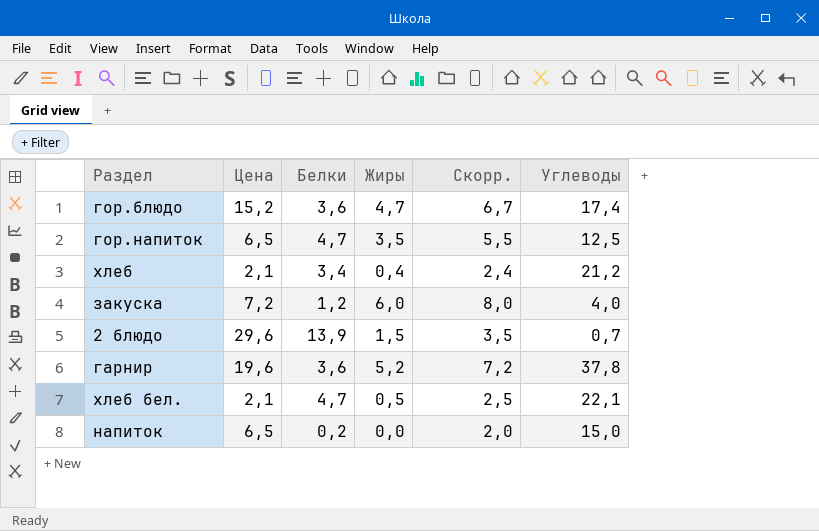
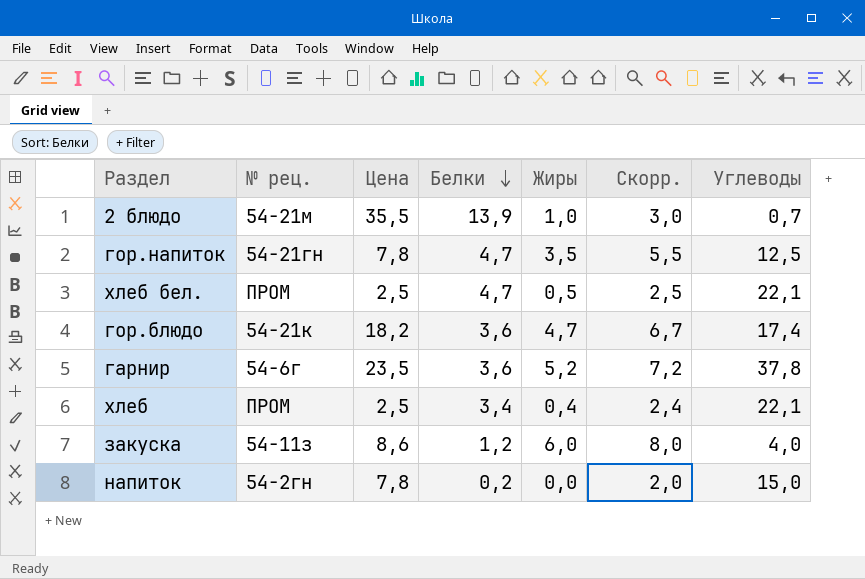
row order: none -> Белки descending
column № рец. | position: none -> 2
2 блюдо | Цена: 29,6 -> 35,5
2 блюдо | Жиры: 1,5 -> 1,0
2 блюдо | Скорр.: 3,5 -> 3,0
гор.напиток | Цена: 6,5 -> 7,8
хлеб бел. | Цена: 2,1 -> 2,5
гор.блюдо | Цена: 15,2 -> 18,2
гарнир | Цена: 19,6 -> 23,5
хлеб | Цена: 2,1 -> 2,5
хлеб | Углеводы: 21,2 -> 22,1
закуска | Цена: 7,2 -> 8,6
напиток | Цена: 6,5 -> 7,8

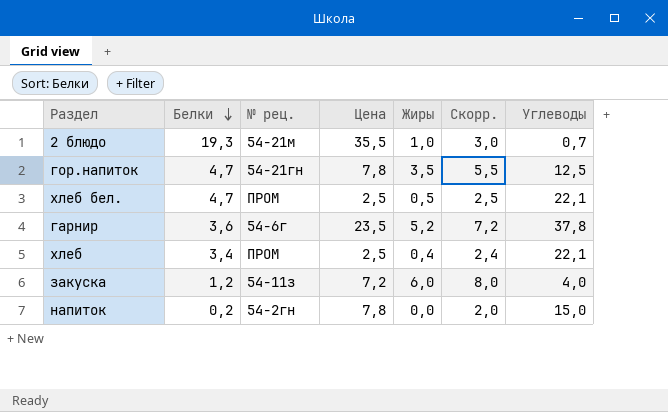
column Белки | position: 4 -> 2
row гор.блюдо: 54-21к | 18,2 | 3,6 | 4,7 | 6,7 | 17,4 -> none
2 блюдо | Белки: 13,9 -> 19,3
закуска | Цена: 8,6 -> 7,2

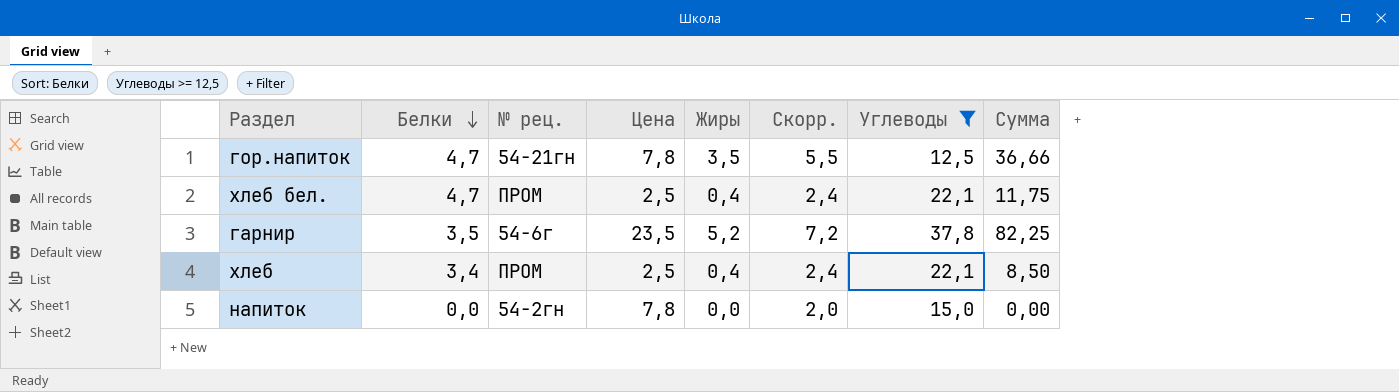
filter: none -> Углеводы >= 12,5
column Сумма | formula: none -> [Белки] * [Цена]
хлеб бел. | Жиры: 0,5 -> 0,4
хлеб бел. | Скорр.: 2,5 -> 2,4
гарнир | Белки: 3,6 -> 3,5
напиток | Белки: 0,2 -> 0,0

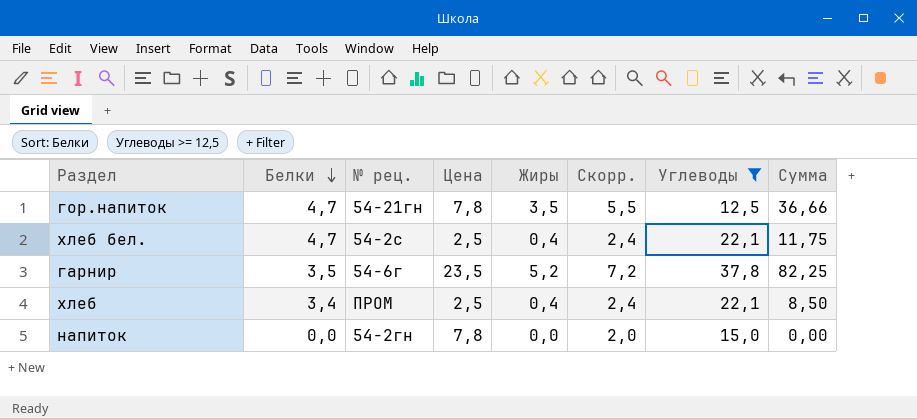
хлеб бел. | № рец.: ПРОМ -> 54-2с

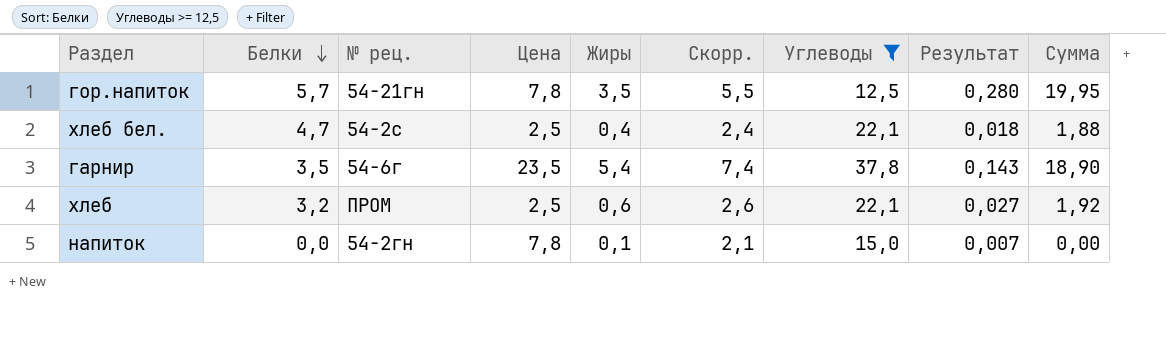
column Результат | formula: none -> [Жиры] / [Углеводы]
column Сумма | formula: [Белки] * [Цена] -> [Белки] * [Жиры]
гор.напиток | Белки: 4,7 -> 5,7
гарнир | Жиры: 5,2 -> 5,4
гарнир | Скорр.: 7,2 -> 7,4
хлеб | Белки: 3,4 -> 3,2
хлеб | Жиры: 0,4 -> 0,6
хлеб | Скорр.: 2,4 -> 2,6
напиток | Жиры: 0,0 -> 0,1
напиток | Скорр.: 2,0 -> 2,1

